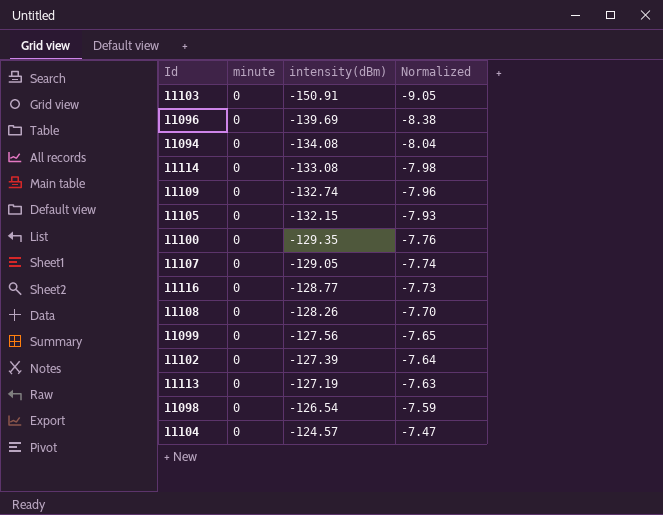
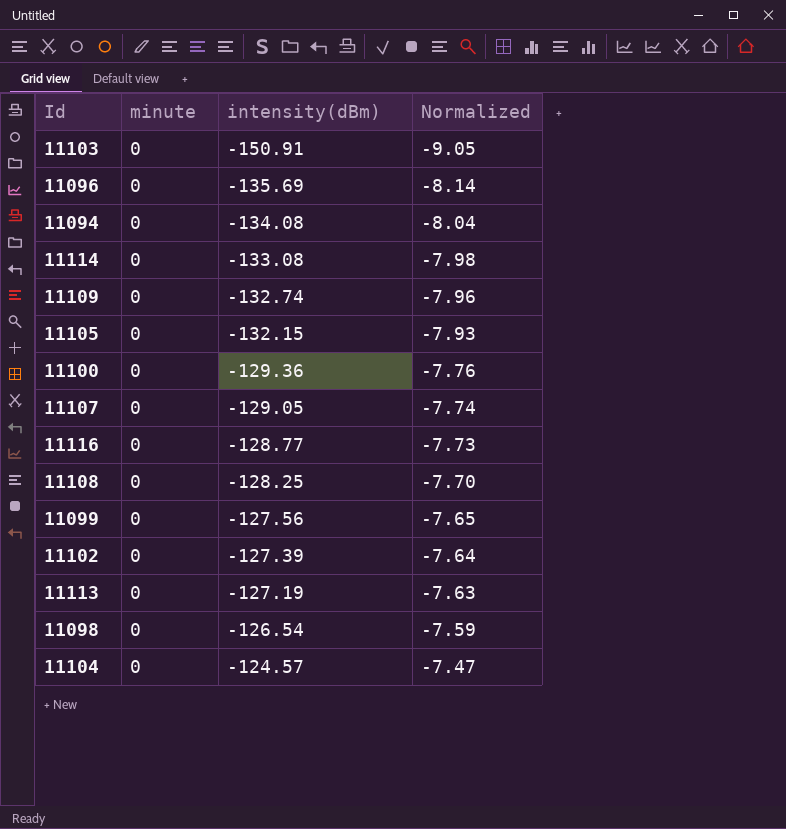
11096 | intensity(dBm): -139.69 -> -135.69
11096 | Normalized: -8.38 -> -8.14
11100 | intensity(dBm): -129.35 -> -129.36
11108 | intensity(dBm): -128.26 -> -128.25

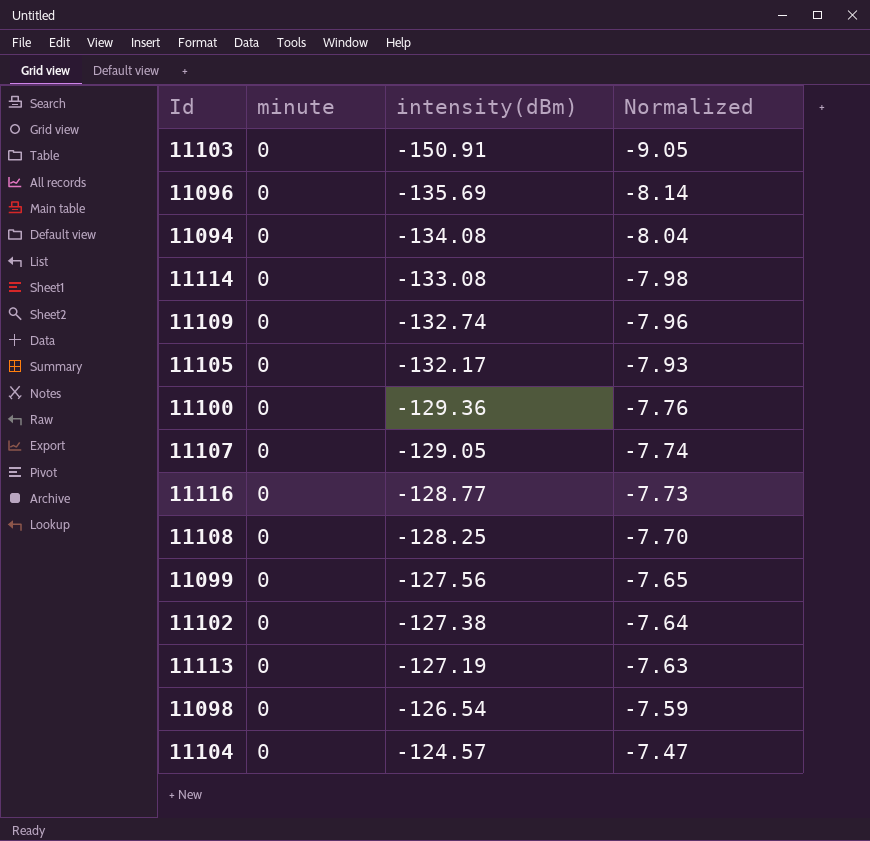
11105 | intensity(dBm): -132.15 -> -132.17
11102 | intensity(dBm): -127.39 -> -127.38

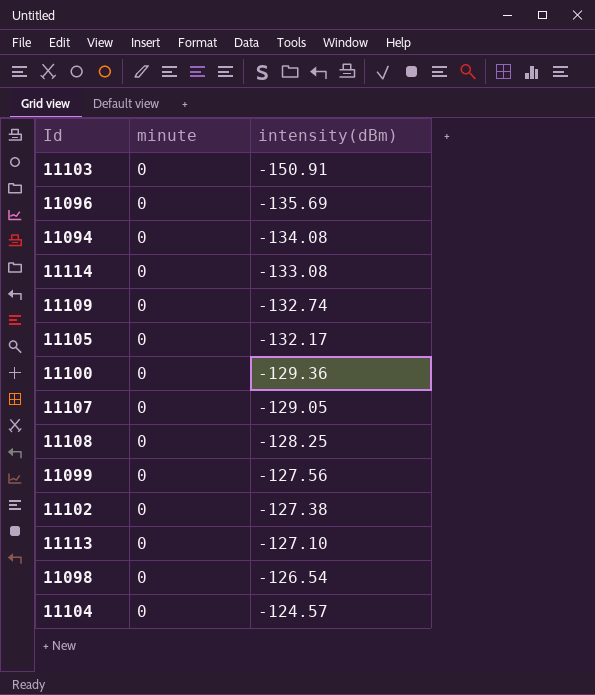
column Normalized | formula: [intensity(dBm)] * 0.06 -> none
row 11116: 0 | -128.77 | -7.73 -> none
11113 | intensity(dBm): -127.19 -> -127.10

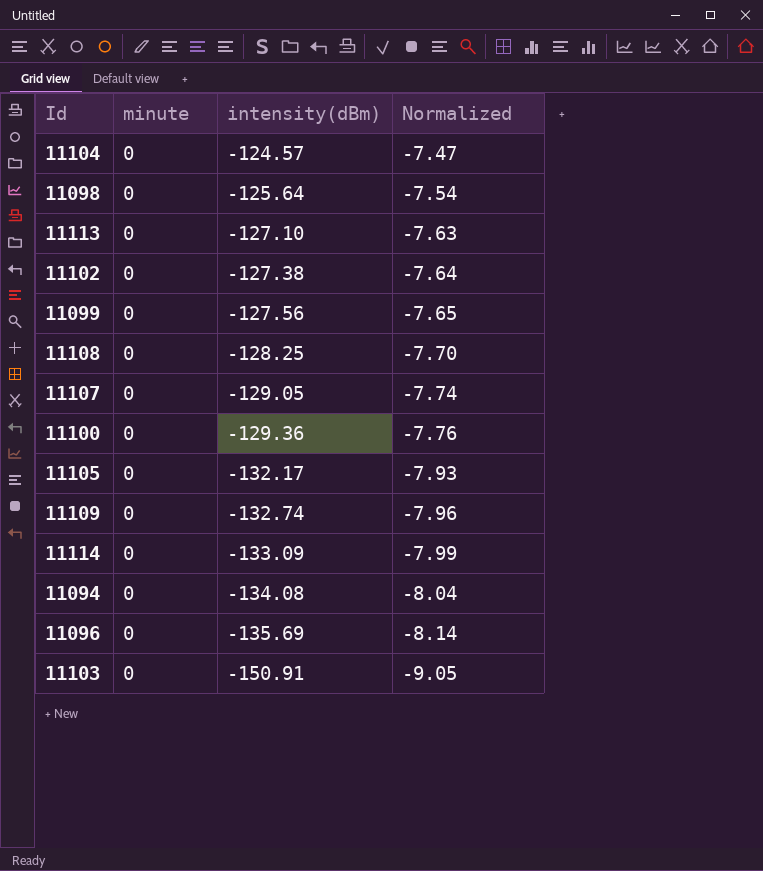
row order: intensity(dBm) ascending -> intensity(dBm) descending
column Normalized | formula: none -> [intensity(dBm)] * 0.06
11098 | intensity(dBm): -126.54 -> -125.64
11114 | intensity(dBm): -133.08 -> -133.09

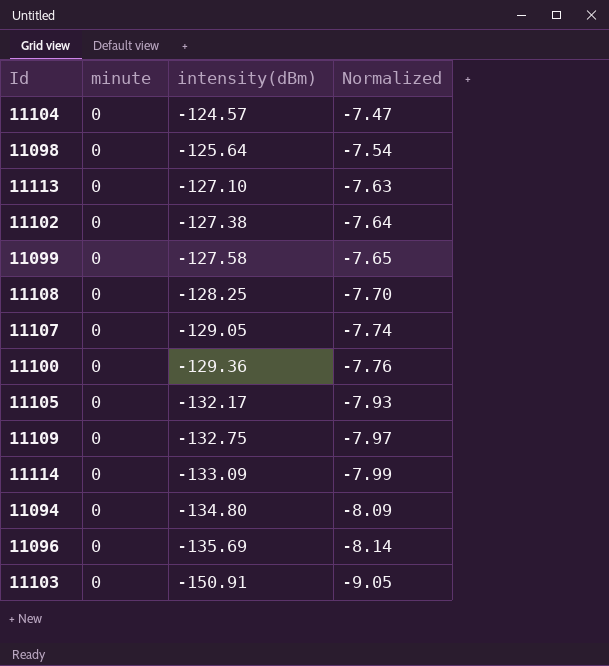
11099 | intensity(dBm): -127.56 -> -127.58
11109 | intensity(dBm): -132.74 -> -132.75
11109 | Normalized: -7.96 -> -7.97
11094 | intensity(dBm): -134.08 -> -134.80
11094 | Normalized: -8.04 -> -8.09

